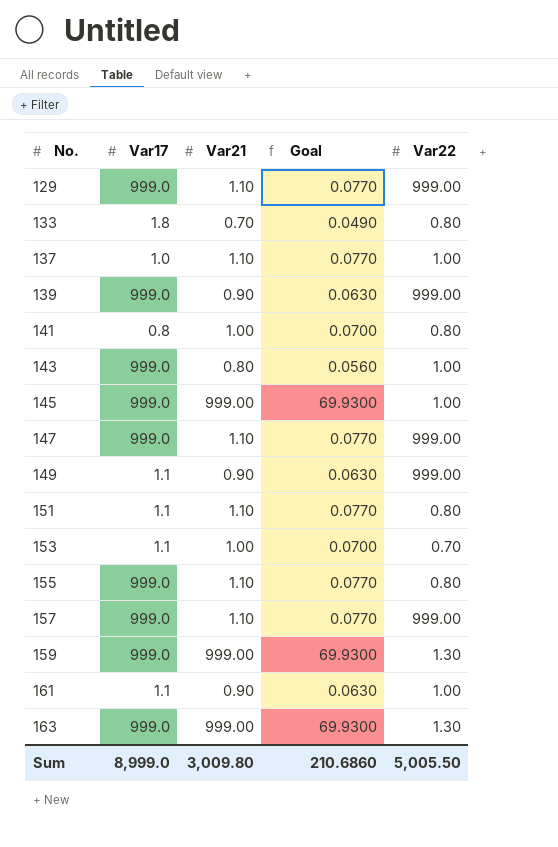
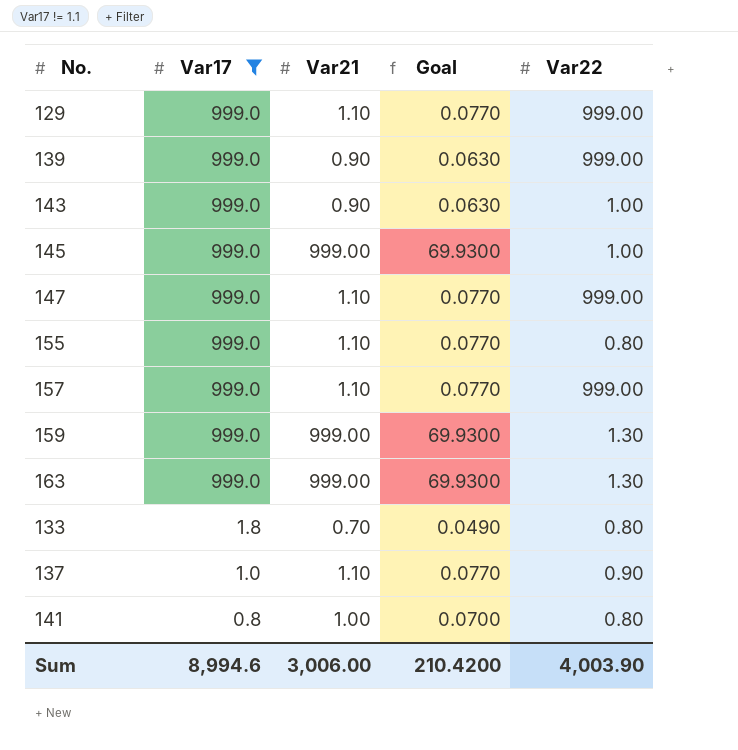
filter: none -> Var17 != 1.1
row order: No. ascending -> Var17 descending
143 | Var21: 0.80 -> 0.90
143 | Goal: 0.0560 -> 0.0630
137 | Var22: 1.00 -> 0.90
Sum | Var17: 8,999.0 -> 8,994.6
Sum | Var21: 3,009.80 -> 3,006.00
Sum | Goal: 210.6860 -> 210.4200
Sum | Var22: 5,005.50 -> 4,003.90

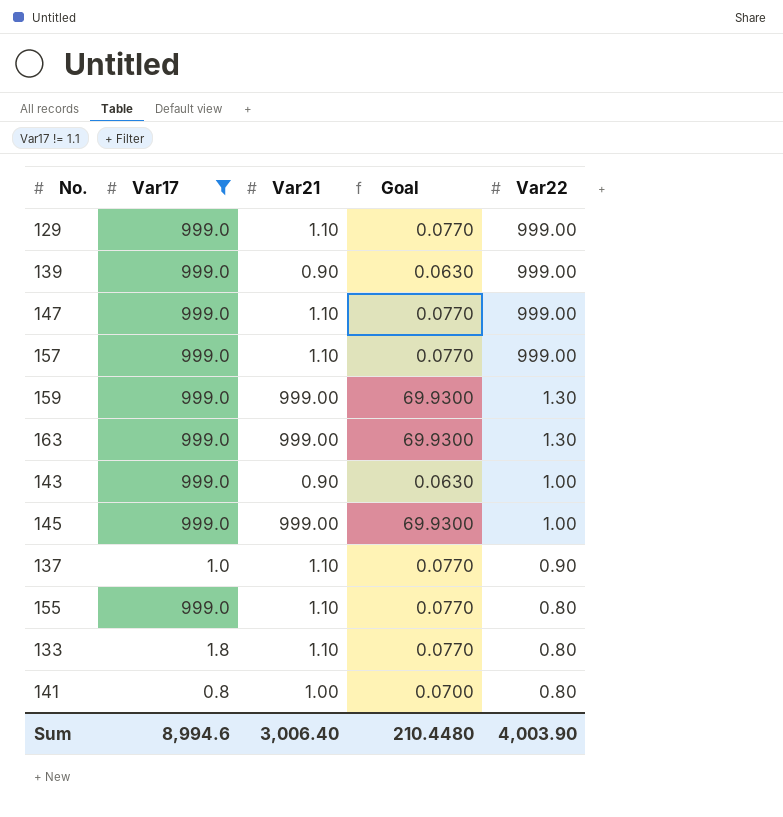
row order: Var17 descending -> Var22 descending
133 | Var21: 0.70 -> 1.10
133 | Goal: 0.0490 -> 0.0770
Sum | Var21: 3,006.00 -> 3,006.40
Sum | Goal: 210.4200 -> 210.4480

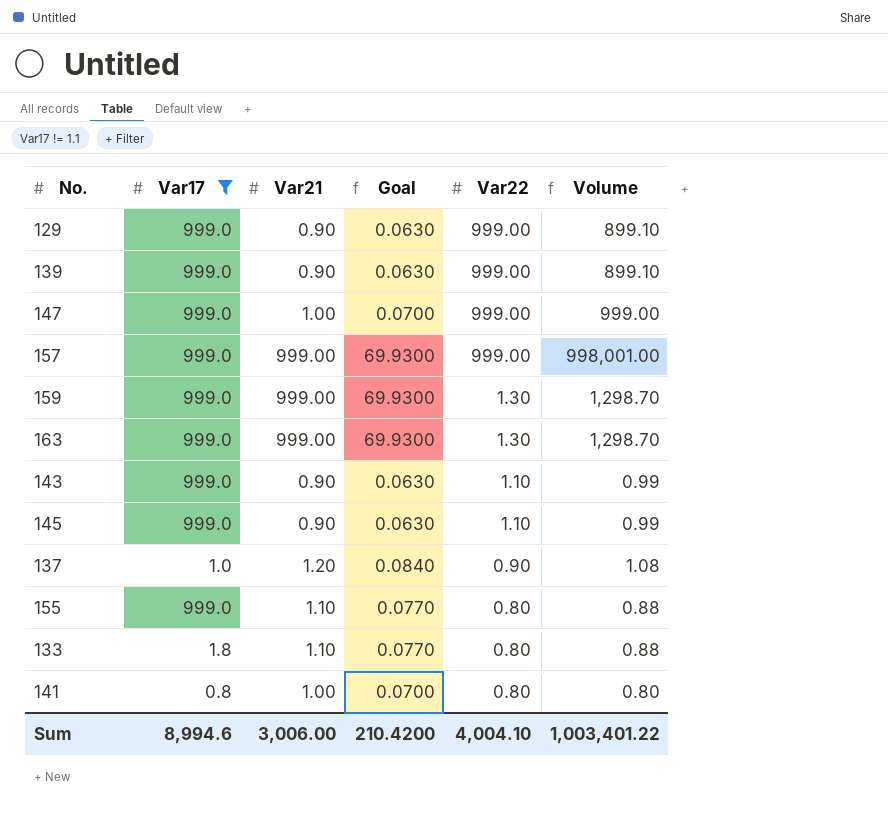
column Volume | formula: none -> [Var21] * [Var22]
129 | Var21: 1.10 -> 0.90
129 | Goal: 0.0770 -> 0.0630
147 | Var21: 1.10 -> 1.00
147 | Goal: 0.0770 -> 0.0700
157 | Var21: 1.10 -> 999.00
157 | Goal: 0.0770 -> 69.9300
143 | Var22: 1.00 -> 1.10
145 | Var21: 999.00 -> 0.90
145 | Goal: 69.9300 -> 0.0630
145 | Var22: 1.00 -> 1.10
137 | Var21: 1.10 -> 1.20
137 | Goal: 0.0770 -> 0.0840
Sum | Var21: 3,006.40 -> 3,006.00
Sum | Goal: 210.4480 -> 210.4200
Sum | Var22: 4,003.90 -> 4,004.10

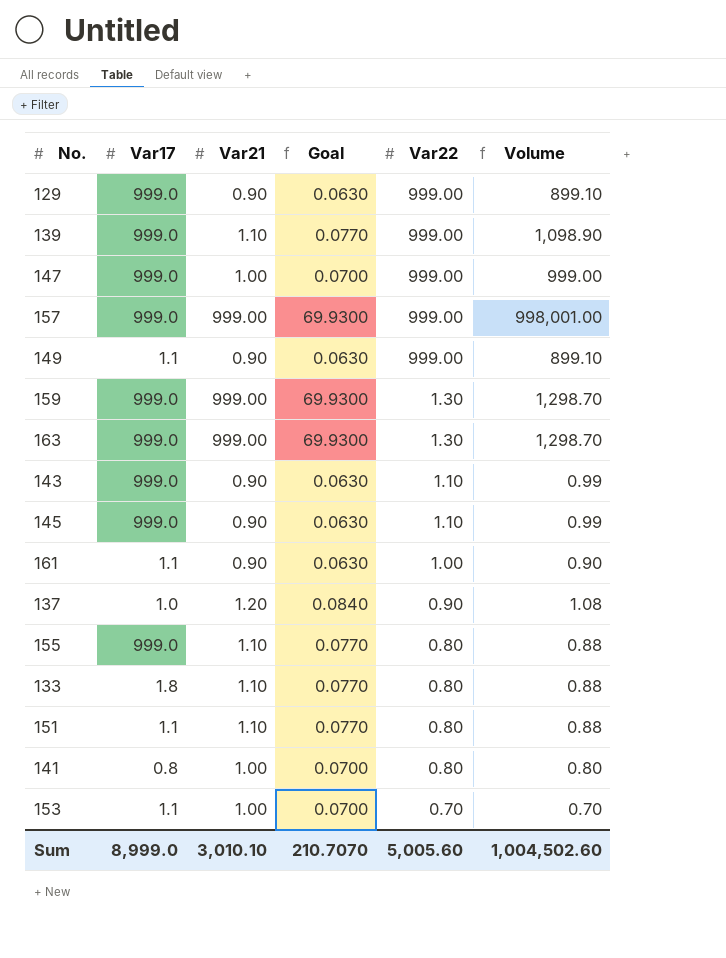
filter: Var17 != 1.1 -> none
139 | Var21: 0.90 -> 1.10
139 | Goal: 0.0630 -> 0.0770
139 | Volume: 899.10 -> 1,098.90
Sum | Var17: 8,994.6 -> 8,999.0
Sum | Var21: 3,006.00 -> 3,010.10
Sum | Goal: 210.4200 -> 210.7070
Sum | Var22: 4,004.10 -> 5,005.60
Sum | Volume: 1,003,401.22 -> 1,004,502.60

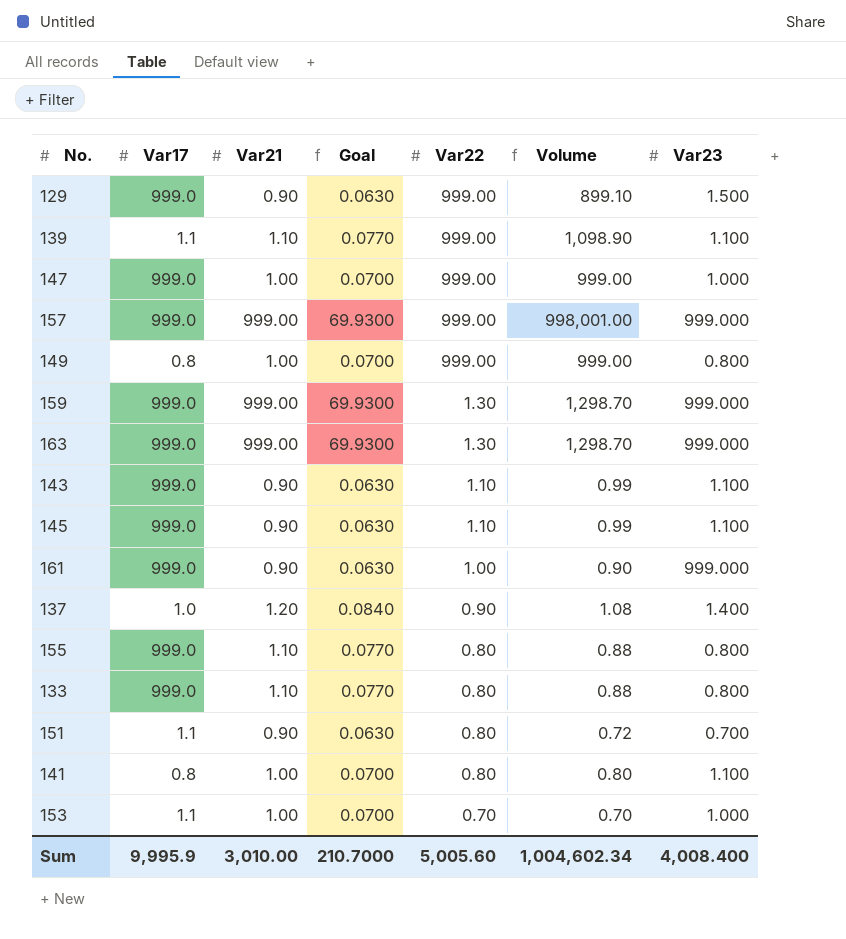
column Var23 | position: none -> 7
139 | Var17: 999.0 -> 1.1
149 | Var17: 1.1 -> 0.8
149 | Var21: 0.90 -> 1.00
149 | Goal: 0.0630 -> 0.0700
149 | Volume: 899.10 -> 999.00
161 | Var17: 1.1 -> 999.0
133 | Var17: 1.8 -> 999.0
151 | Var21: 1.10 -> 0.90
151 | Goal: 0.0770 -> 0.0630
151 | Volume: 0.88 -> 0.72
Sum | Var17: 8,999.0 -> 9,995.9
Sum | Var21: 3,010.10 -> 3,010.00
Sum | Goal: 210.7070 -> 210.7000
Sum | Volume: 1,004,502.60 -> 1,004,602.34

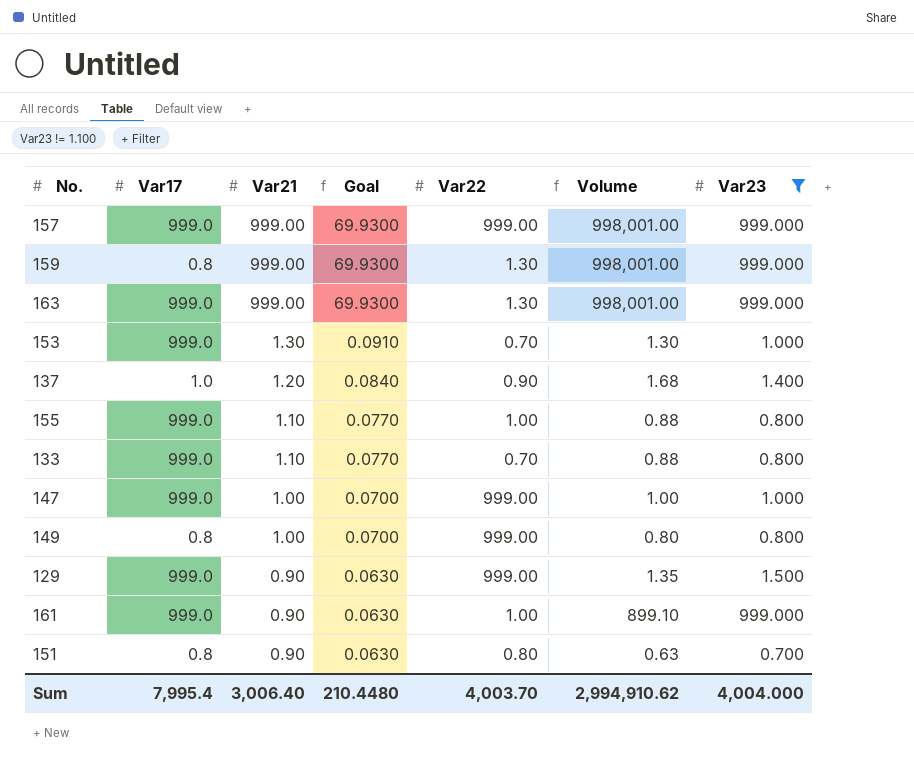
filter: none -> Var23 != 1.100
row order: Var22 descending -> Var21 descending
column Volume | formula: [Var21] * [Var22] -> [Var21] * [Var23]
159 | Var17: 999.0 -> 0.8
153 | Var17: 1.1 -> 999.0
153 | Var21: 1.00 -> 1.30
153 | Goal: 0.0700 -> 0.0910
155 | Var22: 0.80 -> 1.00
133 | Var22: 0.80 -> 0.70
151 | Var17: 1.1 -> 0.8
Sum | Var17: 9,995.9 -> 7,995.4
Sum | Var21: 3,010.00 -> 3,006.40
Sum | Goal: 210.7000 -> 210.4480
Sum | Var22: 5,005.60 -> 4,003.70
Sum | Volume: 1,004,602.34 -> 2,994,910.62
Sum | Var23: 4,008.400 -> 4,004.000

